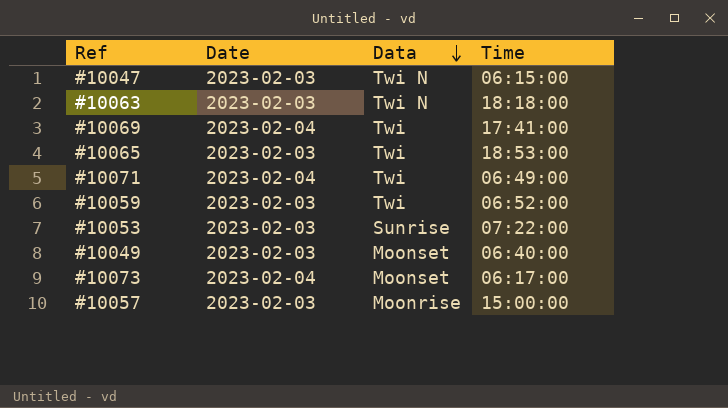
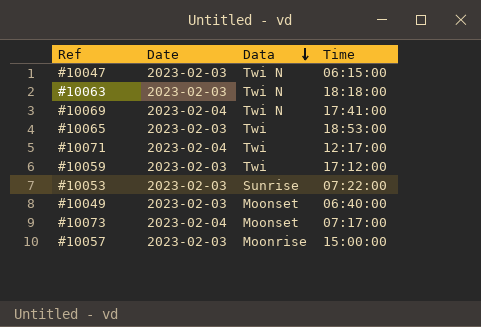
#10069 | Data: Twi -> Twi N
#10071 | Time: 06:49:00 -> 12:17:00
#10059 | Time: 06:52:00 -> 17:12:00
#10073 | Time: 06:17:00 -> 07:17:00

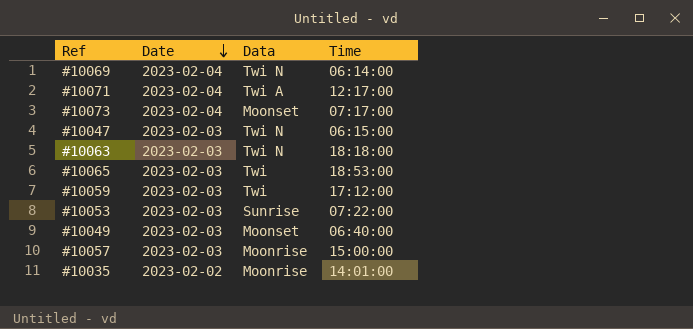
row order: Data descending -> Date descending
#10069 | Time: 17:41:00 -> 06:14:00
#10071 | Data: Twi -> Twi A
row #10035: none -> 2023-02-02 | Moonrise | 14:01:00

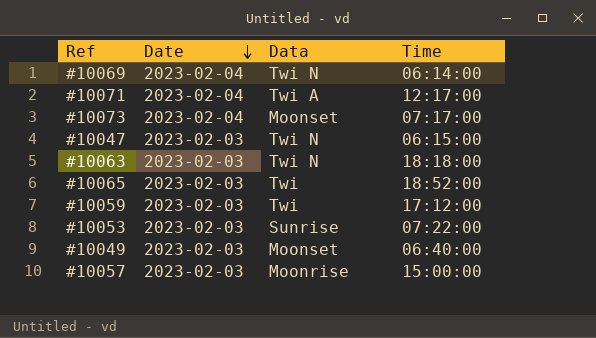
row #10035: 2023-02-02 | Moonrise | 14:01:00 -> none
#10065 | Time: 18:53:00 -> 18:52:00

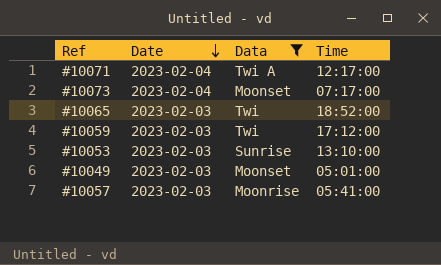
filter: none -> Data != Twi N
#10053 | Time: 07:22:00 -> 13:10:00
#10049 | Time: 06:40:00 -> 05:01:00
#10057 | Time: 15:00:00 -> 05:41:00

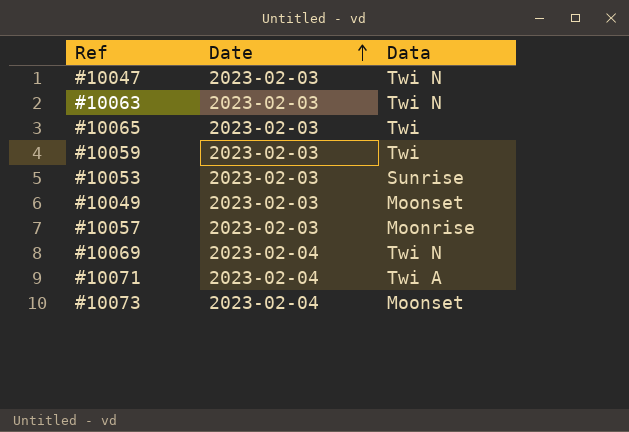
filter: Data != Twi N -> none
row order: Date descending -> Date ascending
column Time | position: 4 -> none

